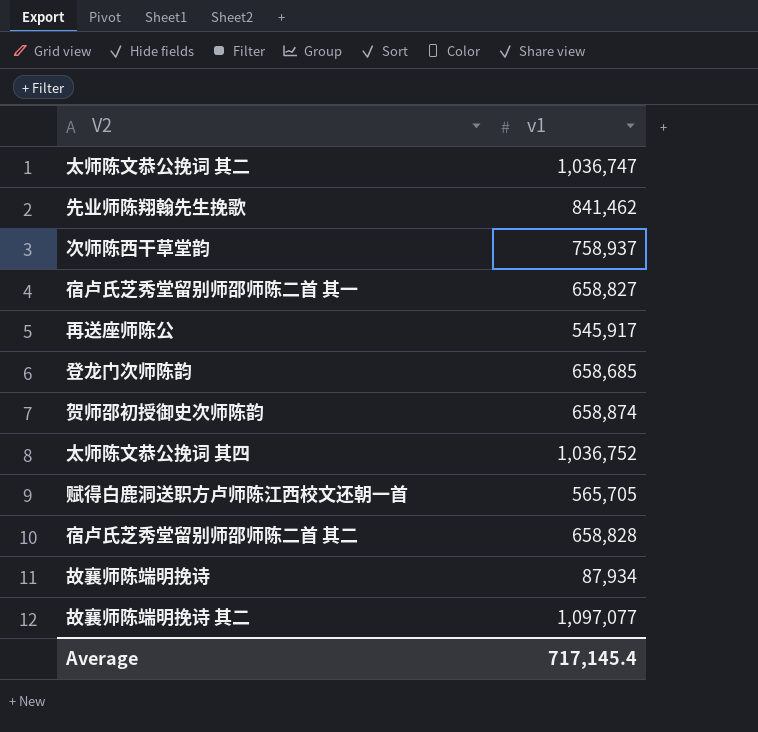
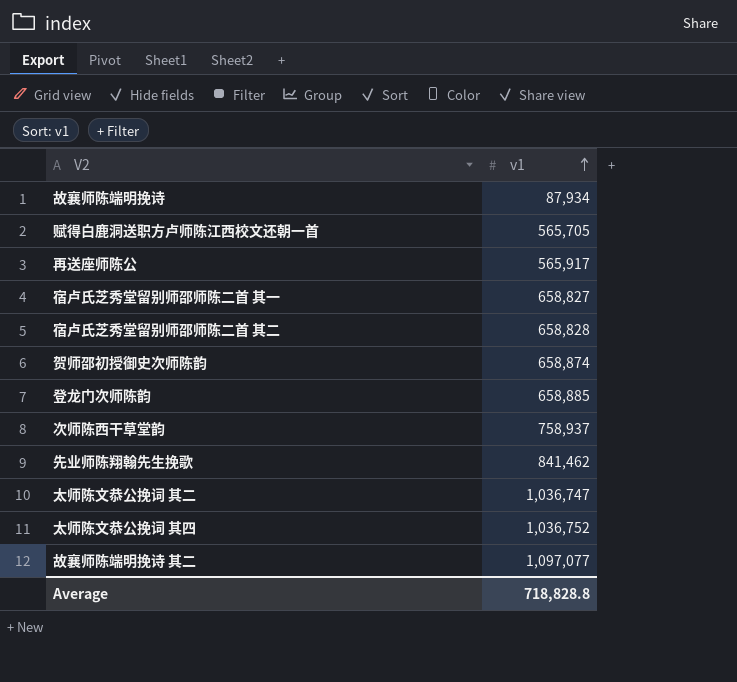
row order: none -> v1 ascending
再送座师陈公 | v1: 545,917 -> 565,917
登龙门次师陈韵 | v1: 658,685 -> 658,885
Average | v1: 717,145.4 -> 718,828.8

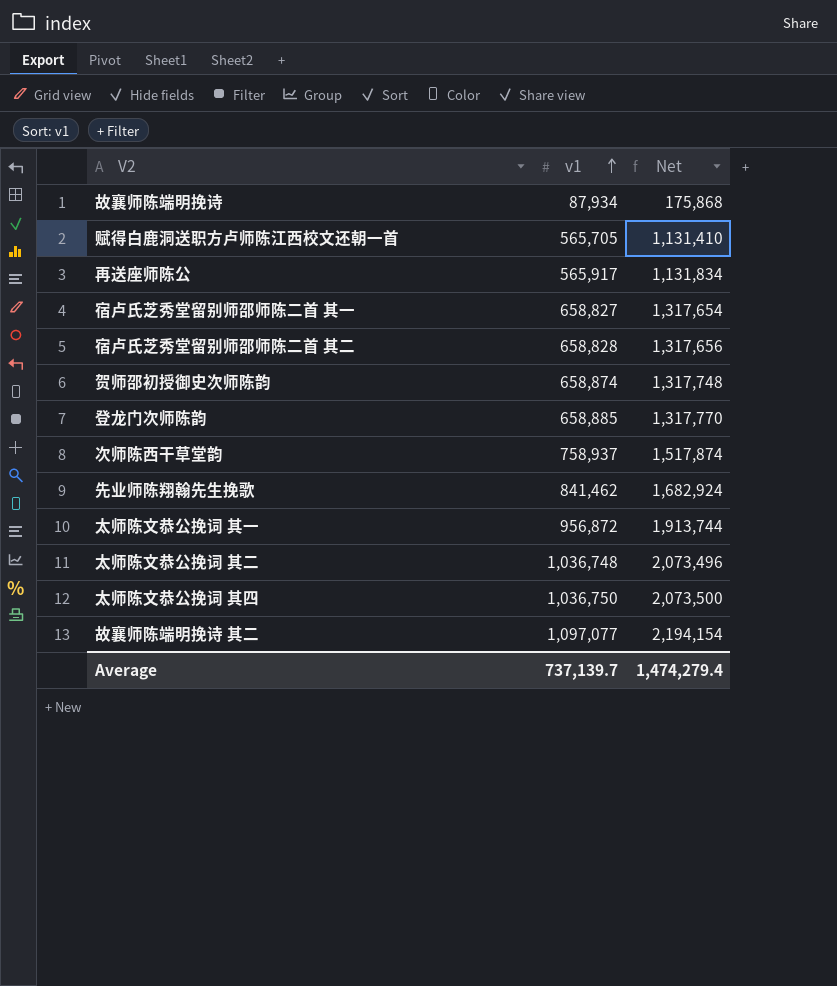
column Net | formula: none -> [v1] * 2
row 太师陈文恭公挽词 其一: none -> 956,872 | 1,913,744
太师陈文恭公挽词 其二 | v1: 1,036,747 -> 1,036,748
太师陈文恭公挽词 其四 | v1: 1,036,752 -> 1,036,750
Average | v1: 718,828.8 -> 737,139.7

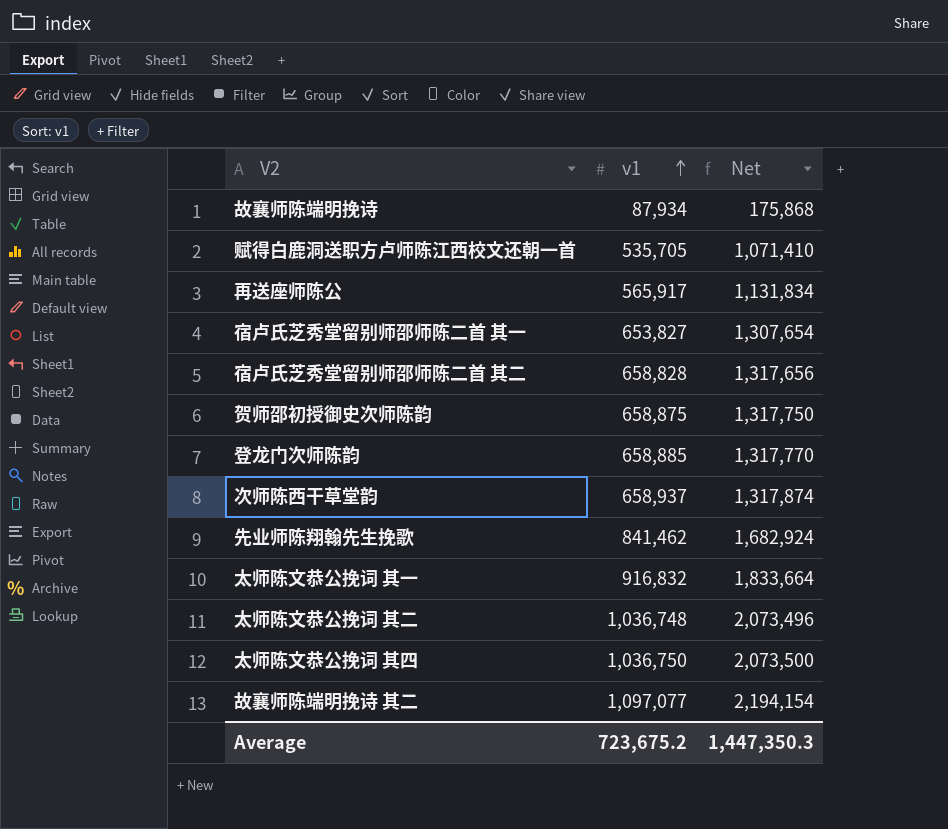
赋得白鹿洞送职方卢师陈江西校文还朝一首 | v1: 565,705 -> 535,705
赋得白鹿洞送职方卢师陈江西校文还朝一首 | Net: 1,131,410 -> 1,071,410
宿卢氏芝秀堂留别师邵师陈二首 其一 | v1: 658,827 -> 653,827
宿卢氏芝秀堂留别师邵师陈二首 其一 | Net: 1,317,654 -> 1,307,654
贺师邵初授御史次师陈韵 | v1: 658,874 -> 658,875
贺师邵初授御史次师陈韵 | Net: 1,317,748 -> 1,317,750
次师陈西干草堂韵 | v1: 758,937 -> 658,937
次师陈西干草堂韵 | Net: 1,517,874 -> 1,317,874
太师陈文恭公挽词 其一 | v1: 956,872 -> 916,832
太师陈文恭公挽词 其一 | Net: 1,913,744 -> 1,833,664
Average | v1: 737,139.7 -> 723,675.2
Average | Net: 1,474,279.4 -> 1,447,350.3

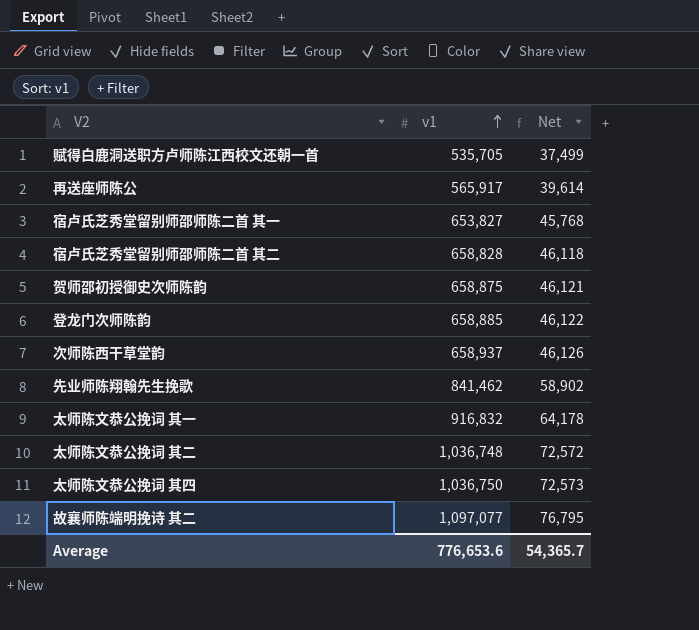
column Net | formula: [v1] * 2 -> [v1] * 0.07
row 故襄师陈端明挽诗: 87,934 | 175,868 -> none
Average | v1: 723,675.2 -> 776,653.6
Average | Net: 1,447,350.3 -> 54,365.7

